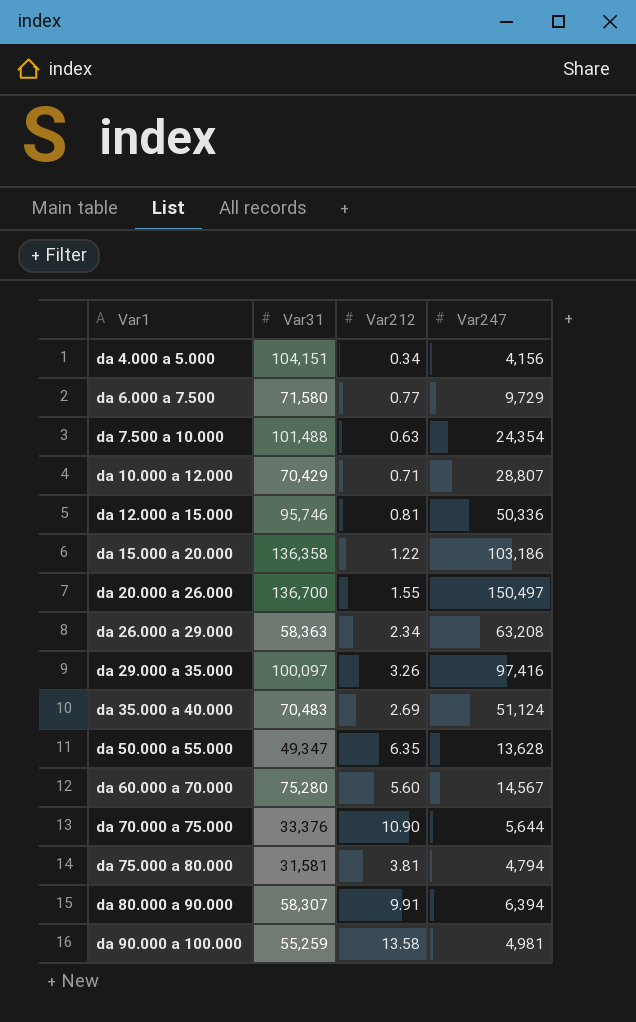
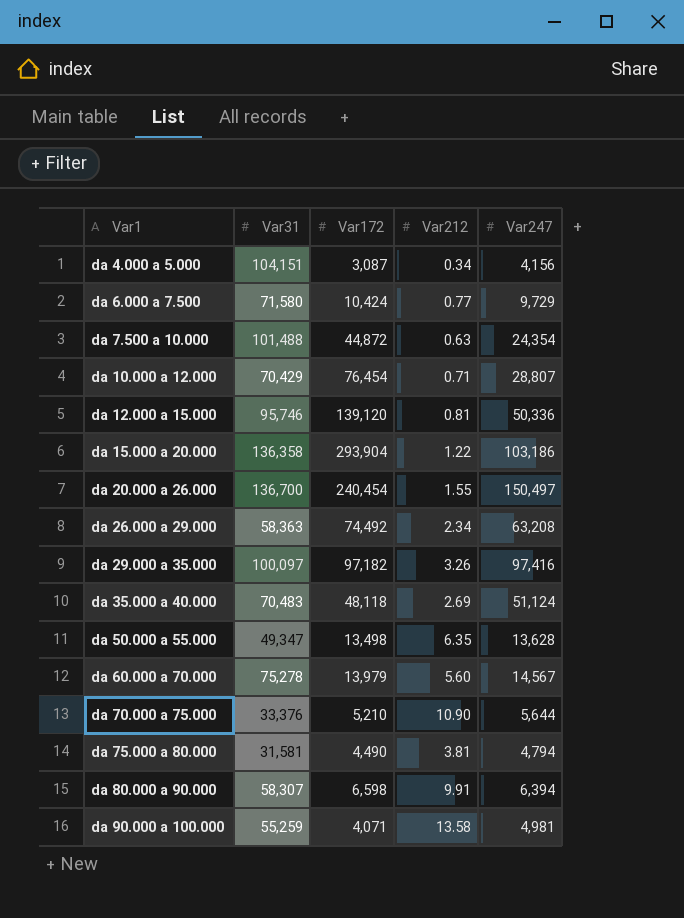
column Var172 | position: none -> 3
da 60.000 a 70.000 | Var31: 75,280 -> 75,278

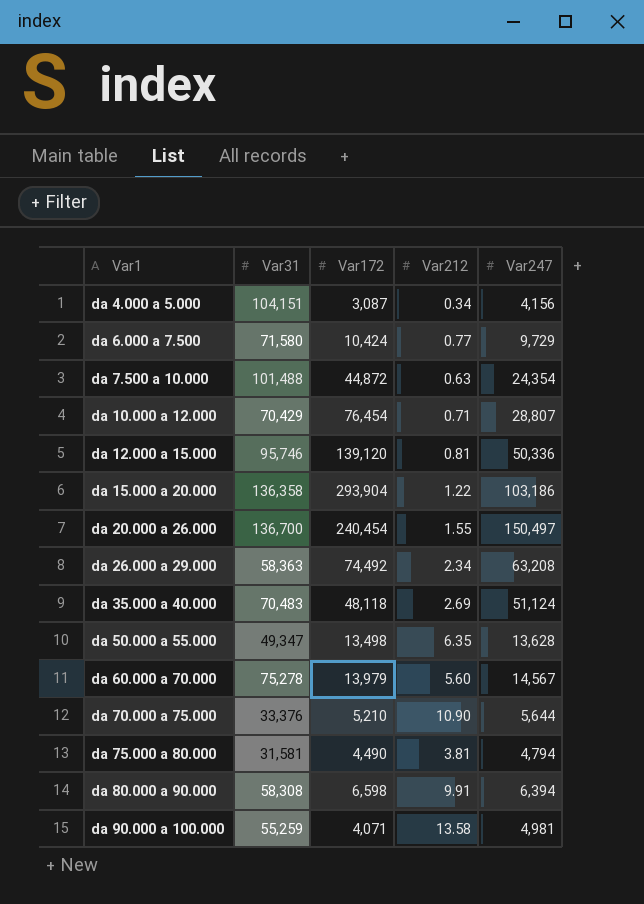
row da 29.000 a 35.000: 100,097 | 97,182 | 3.26 | 97,416 -> none
da 80.000 a 90.000 | Var31: 58,307 -> 58,308

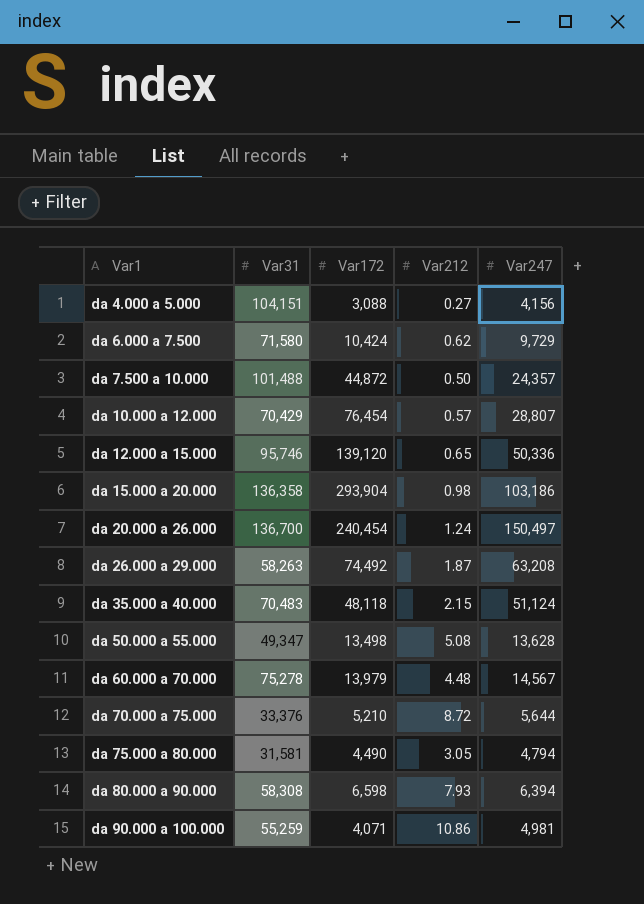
da 4.000 a 5.000 | Var172: 3,087 -> 3,088
da 4.000 a 5.000 | Var212: 0.34 -> 0.27
da 6.000 a 7.500 | Var212: 0.77 -> 0.62
da 7.500 a 10.000 | Var212: 0.63 -> 0.50
da 7.500 a 10.000 | Var247: 24,354 -> 24,357
da 10.000 a 12.000 | Var212: 0.71 -> 0.57
da 12.000 a 15.000 | Var212: 0.81 -> 0.65
da 15.000 a 20.000 | Var212: 1.22 -> 0.98
da 20.000 a 26.000 | Var212: 1.55 -> 1.24
da 26.000 a 29.000 | Var31: 58,363 -> 58,263
da 26.000 a 29.000 | Var212: 2.34 -> 1.87
da 35.000 a 40.000 | Var212: 2.69 -> 2.15
da 50.000 a 55.000 | Var212: 6.35 -> 5.08
da 60.000 a 70.000 | Var212: 5.60 -> 4.48
da 70.000 a 75.000 | Var212: 10.90 -> 8.72
da 75.000 a 80.000 | Var212: 3.81 -> 3.05
da 80.000 a 90.000 | Var212: 9.91 -> 7.93
da 90.000 a 100.000 | Var212: 13.58 -> 10.86

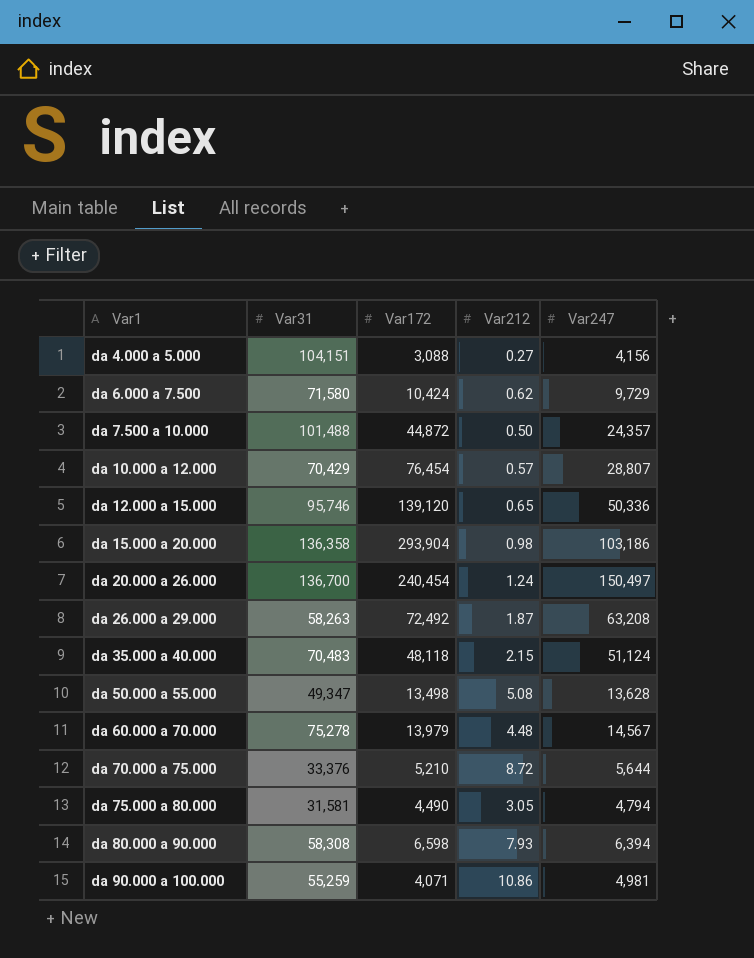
da 26.000 a 29.000 | Var172: 74,492 -> 72,492

